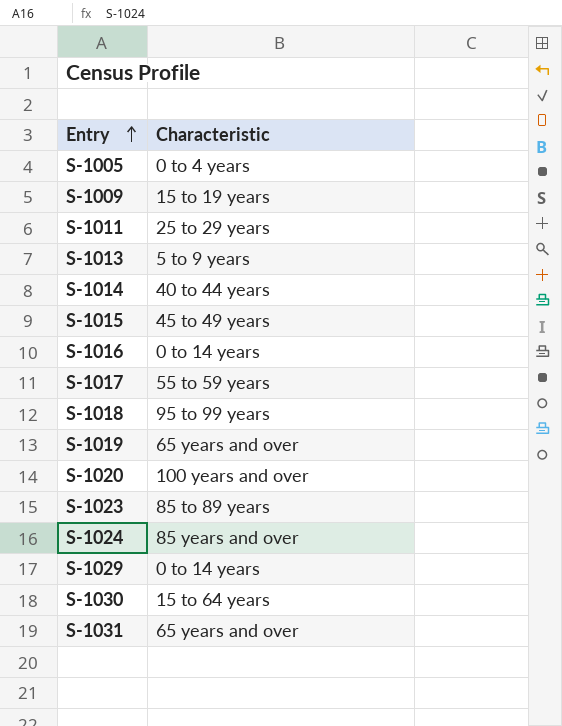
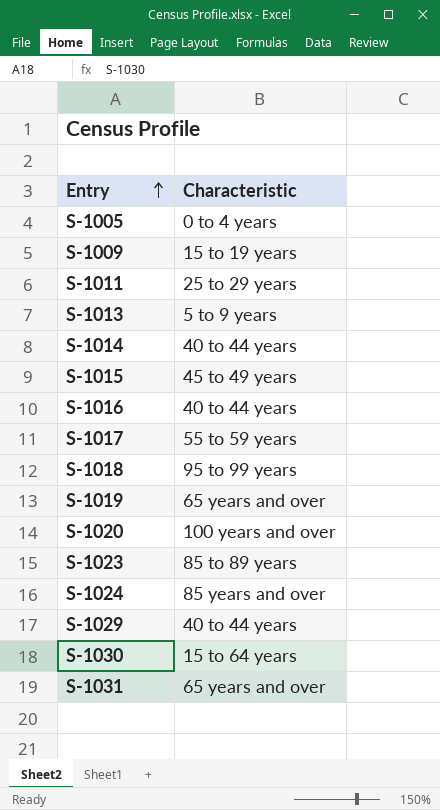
S-1016 | Characteristic: 0 to 14 years -> 40 to 44 years
S-1029 | Characteristic: 0 to 14 years -> 40 to 44 years

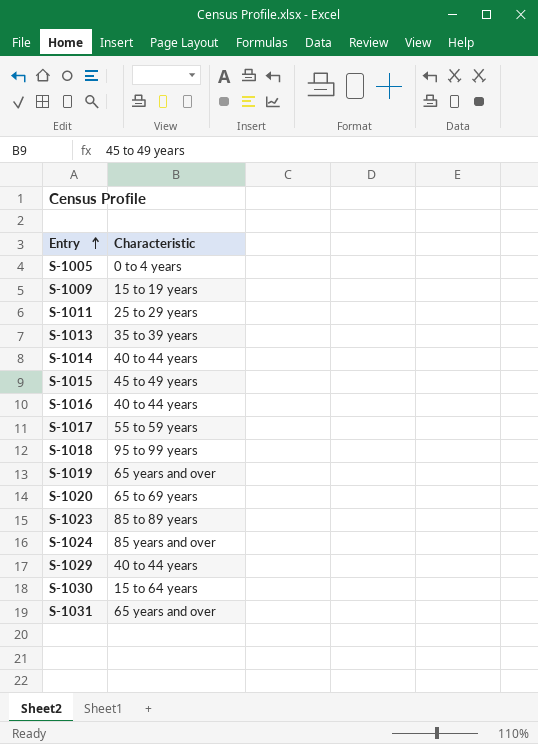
S-1013 | Characteristic: 5 to 9 years -> 35 to 39 years
S-1020 | Characteristic: 100 years and over -> 65 to 69 years

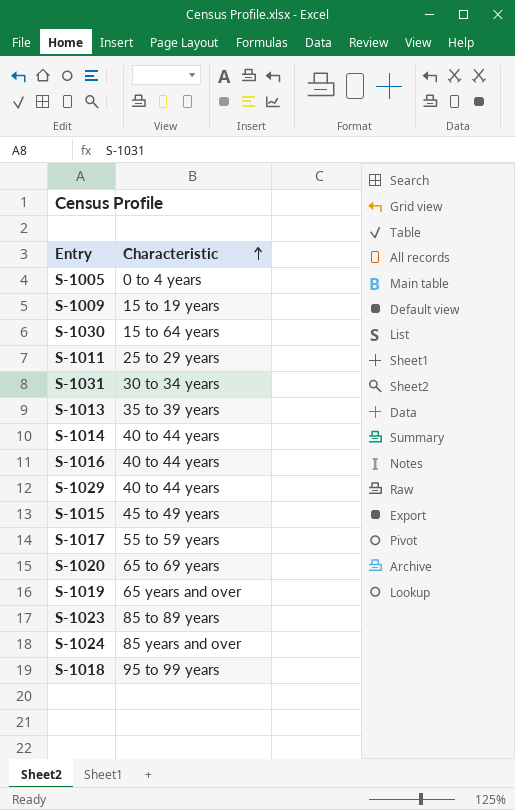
row order: Entry ascending -> Characteristic ascending
S-1031 | Characteristic: 65 years and over -> 30 to 34 years

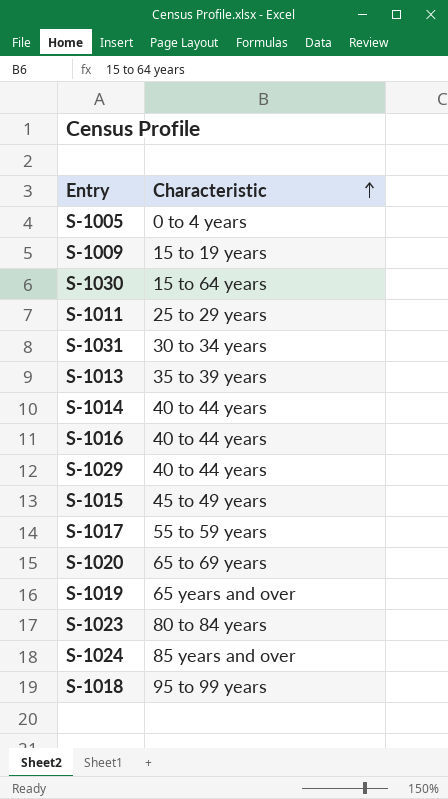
S-1023 | Characteristic: 85 to 89 years -> 80 to 84 years

